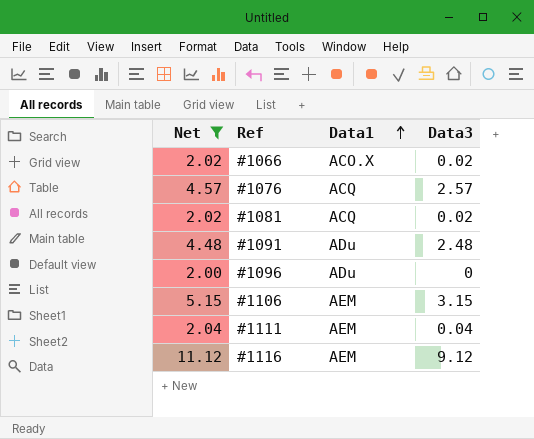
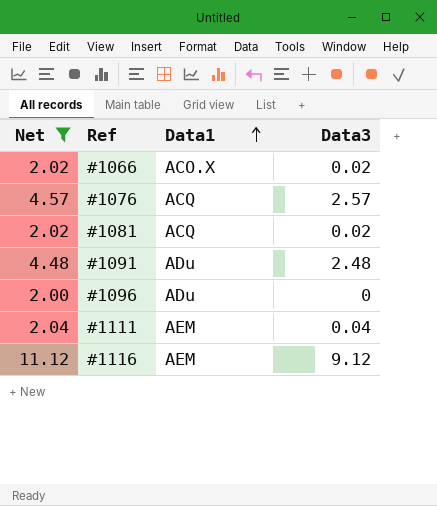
row #1106: 5.15 | AEM | 3.15 -> none

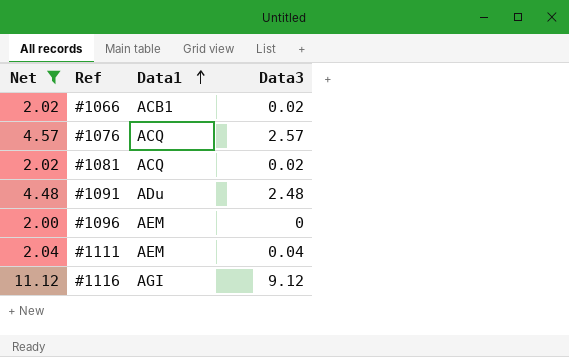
#1066 | Data1: ACO.X -> ACB1
#1096 | Data1: ADu -> AEM
#1116 | Data1: AEM -> AGI

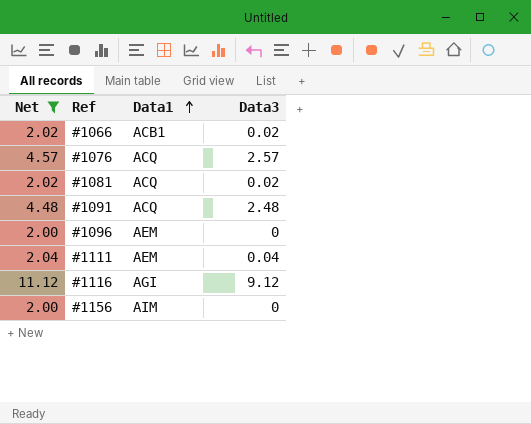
#1091 | Data1: ADu -> ACQ
row #1156: none -> 2.00 | AIM | 0

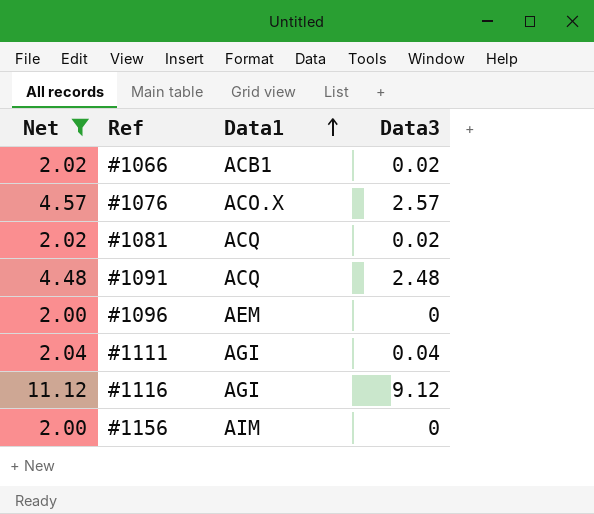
#1076 | Data1: ACQ -> ACO.X
#1111 | Data1: AEM -> AGI

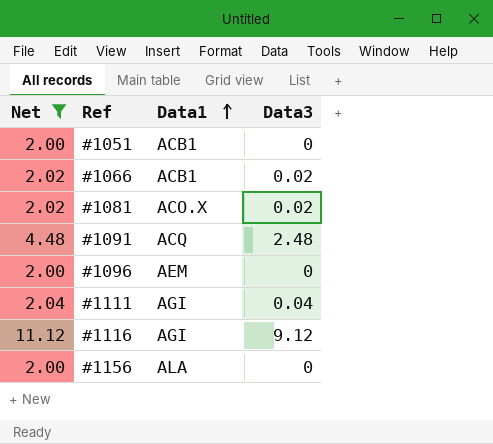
row #1076: 4.57 | ACO.X | 2.57 -> none
row #1051: none -> 2.00 | ACB1 | 0
#1081 | Data1: ACQ -> ACO.X
#1156 | Data1: AIM -> ALA

